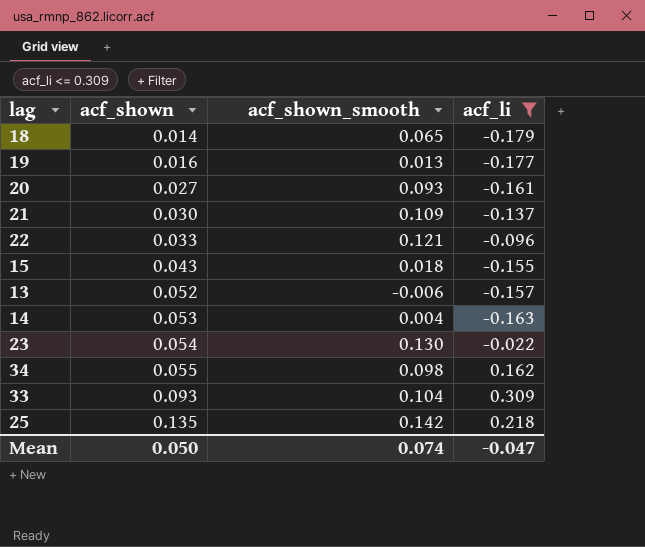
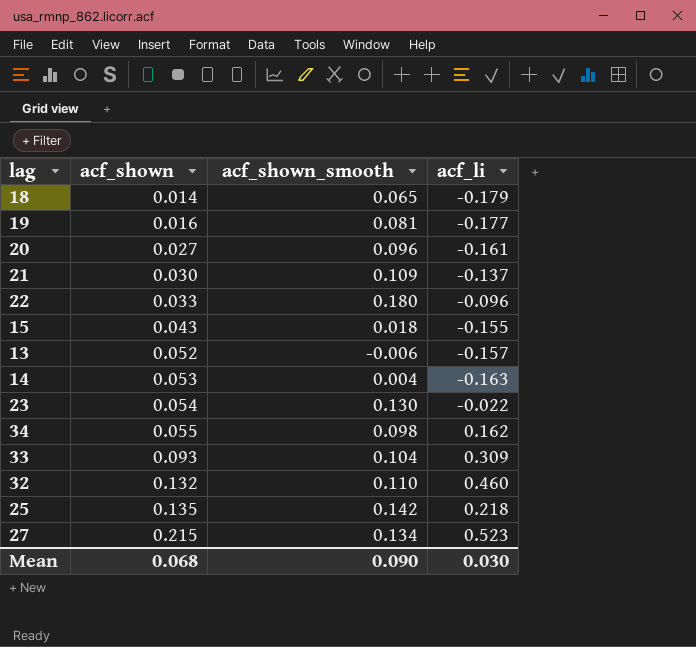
filter: acf_li <= 0.309 -> none
19 | acf_shown_smooth: 0.013 -> 0.081
20 | acf_shown_smooth: 0.093 -> 0.096
22 | acf_shown_smooth: 0.121 -> 0.180
Mean | acf_shown: 0.050 -> 0.068
Mean | acf_shown_smooth: 0.074 -> 0.090
Mean | acf_li: -0.047 -> 0.030

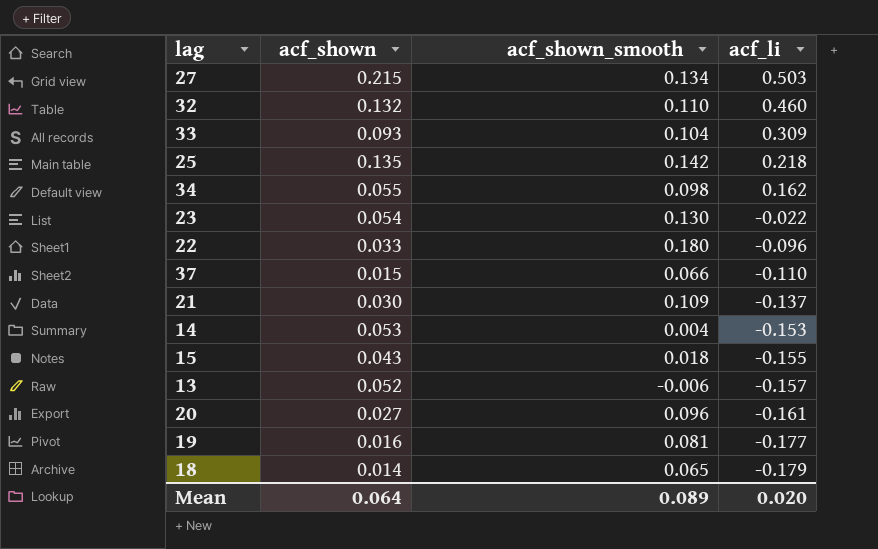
row order: acf_shown ascending -> acf_li descending
27 | acf_li: 0.523 -> 0.503
row 37: none -> 0.015 | 0.066 | -0.110
14 | acf_li: -0.163 -> -0.153
Mean | acf_shown: 0.068 -> 0.064
Mean | acf_shown_smooth: 0.090 -> 0.089
Mean | acf_li: 0.030 -> 0.020

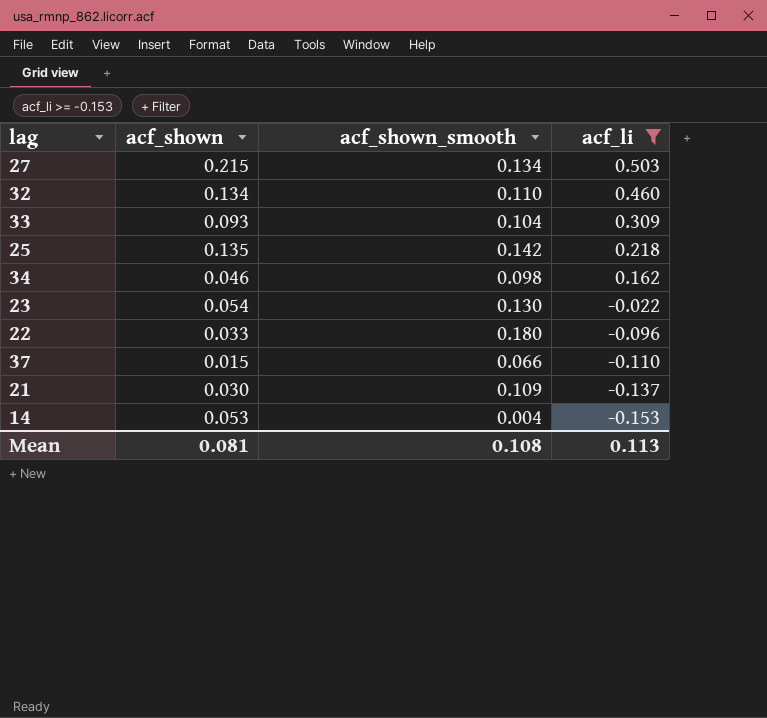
filter: none -> acf_li >= -0.153
32 | acf_shown: 0.132 -> 0.134
34 | acf_shown: 0.055 -> 0.046
Mean | acf_shown: 0.064 -> 0.081
Mean | acf_shown_smooth: 0.089 -> 0.108
Mean | acf_li: 0.020 -> 0.113

